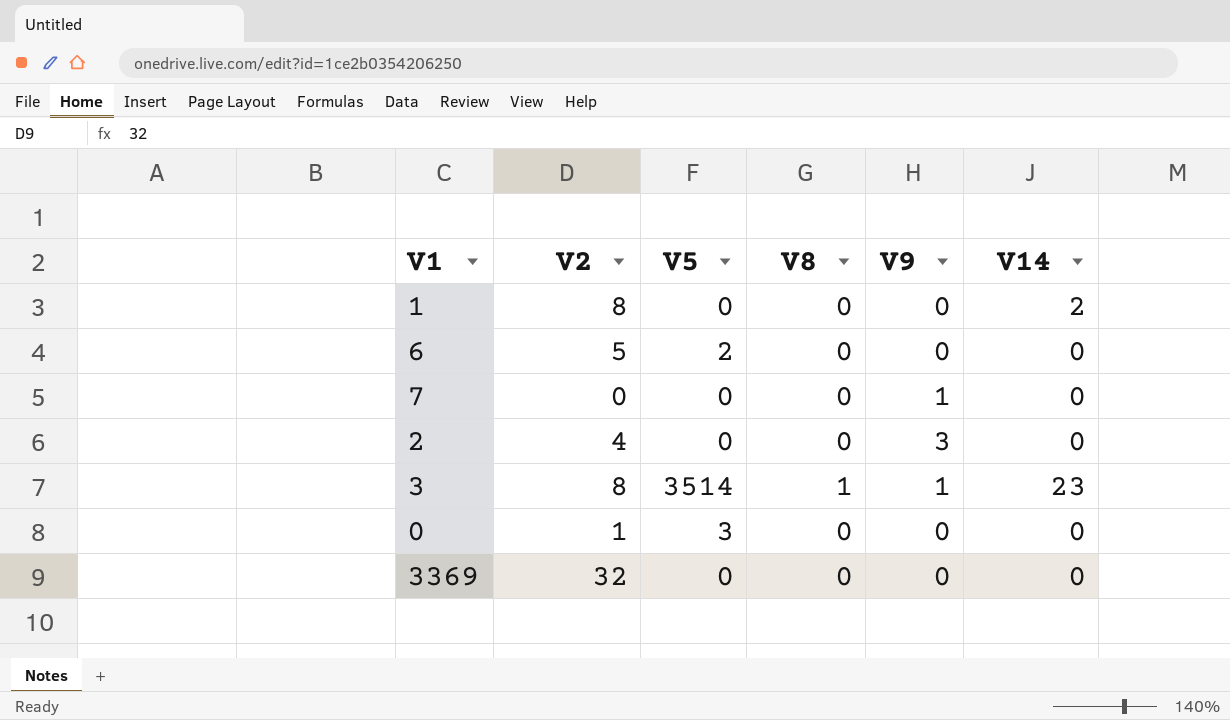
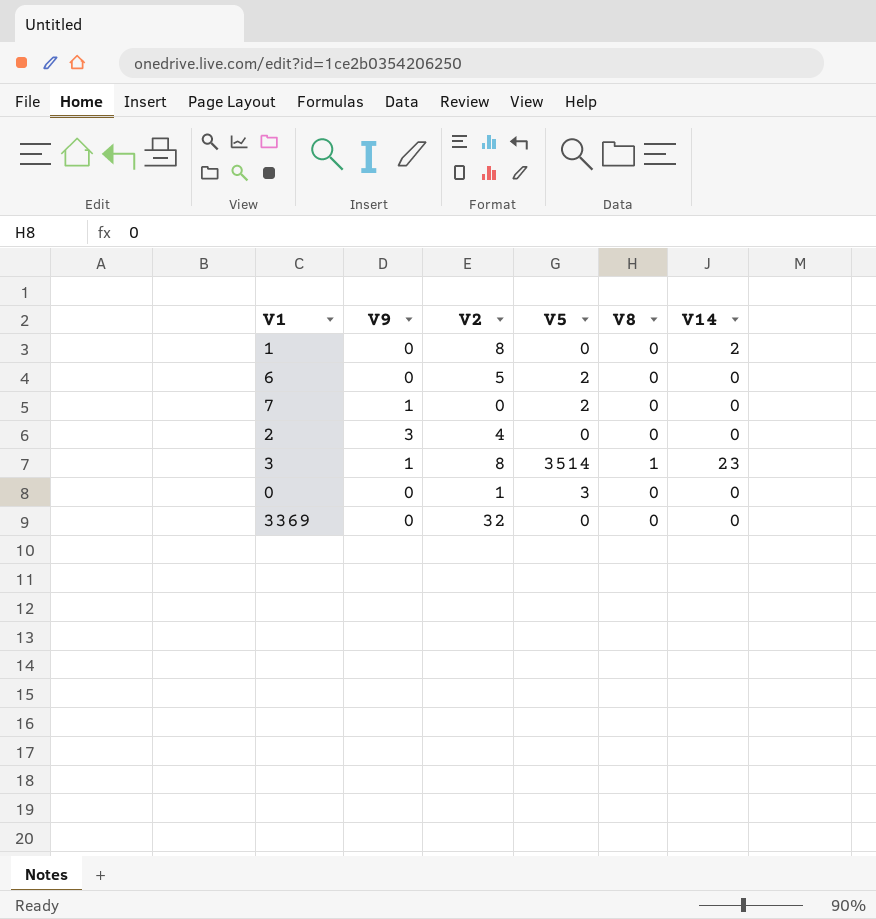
column V9 | position: 5 -> 2
7 | V5: 0 -> 2

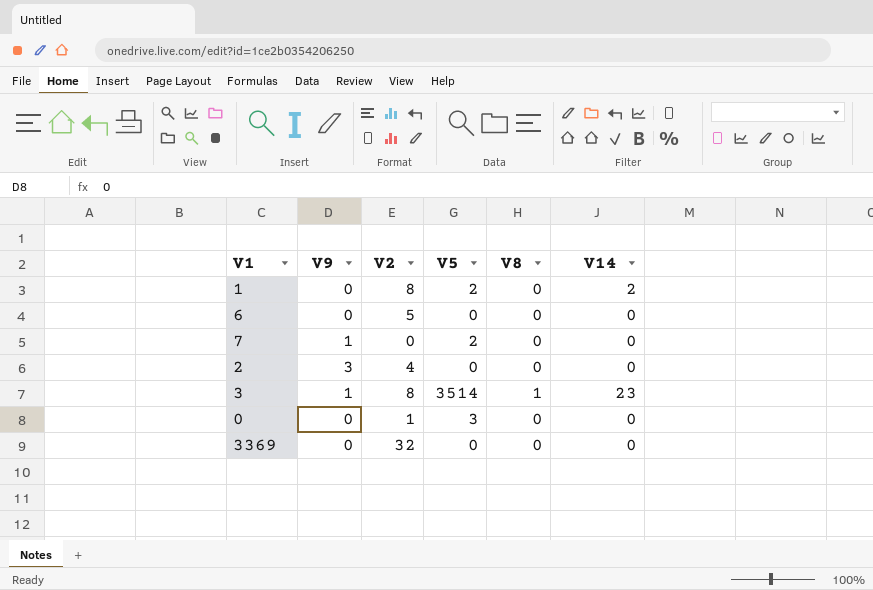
1 | V5: 0 -> 2
6 | V5: 2 -> 0

